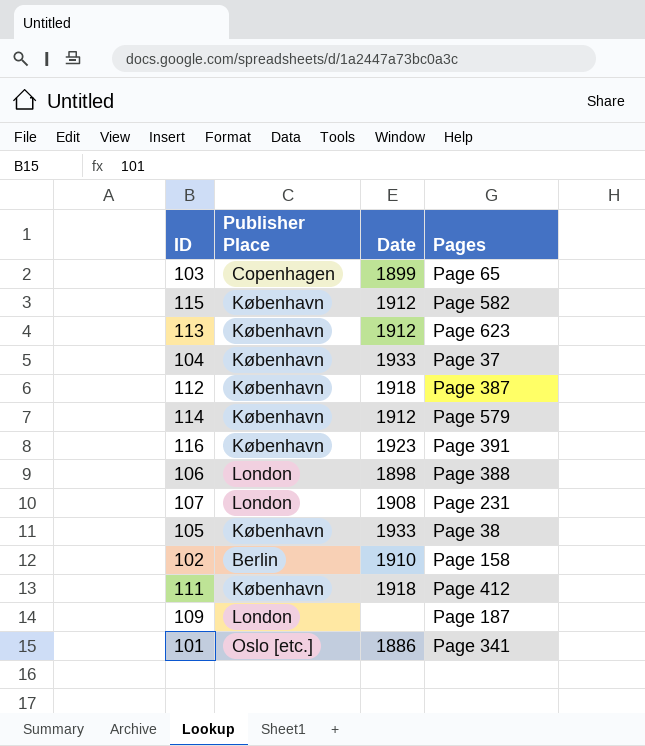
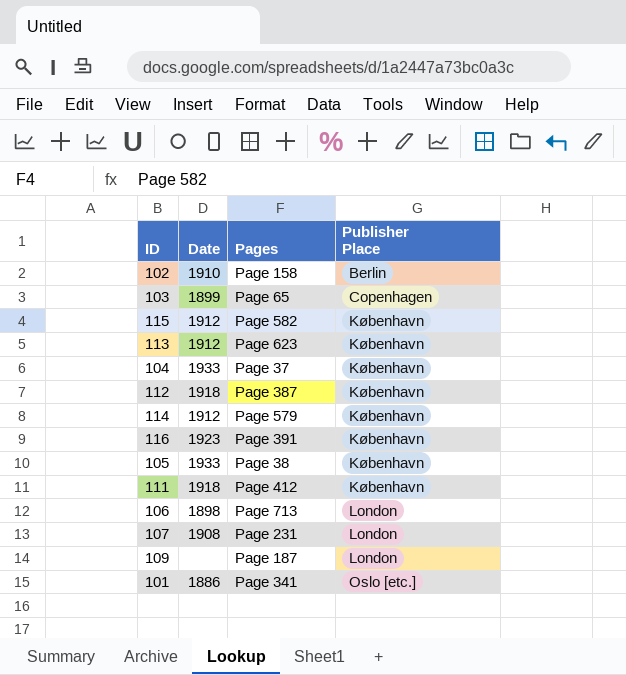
row order: none -> Publisher Place ascending
column Publisher Place | position: 2 -> 4
106 | Pages: Page 388 -> Page 713

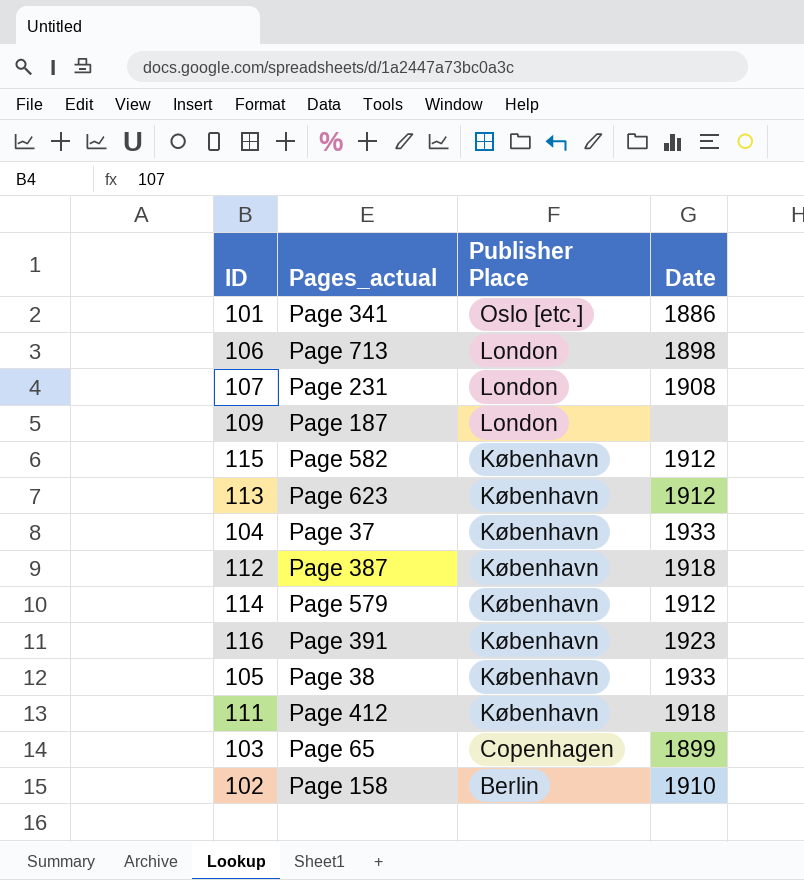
row order: Publisher Place ascending -> Publisher Place descending
column name: Pages -> Pages_actual
column Date | position: 2 -> 4

